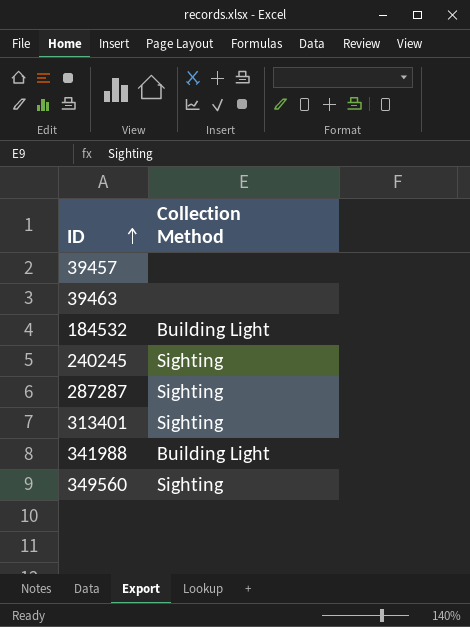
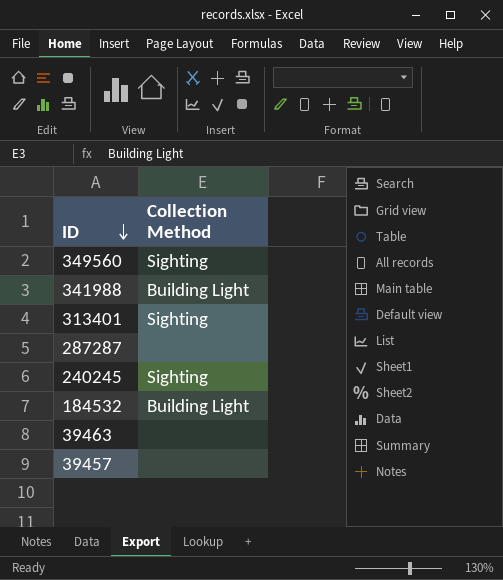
row order: ID ascending -> ID descending
287287 | Collection Method: Sighting -> none

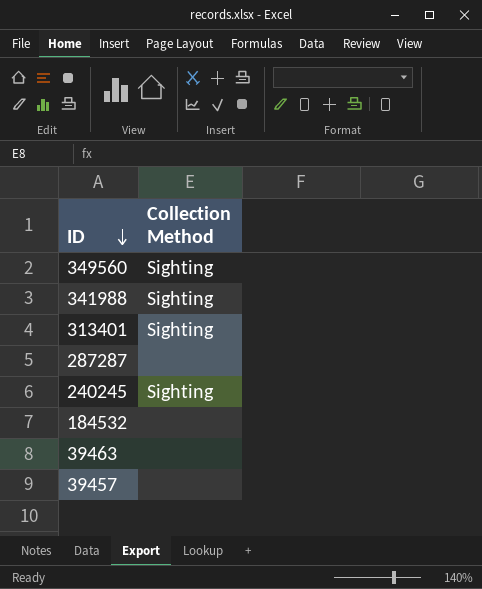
341988 | Collection Method: Building Light -> Sighting
184532 | Collection Method: Building Light -> none

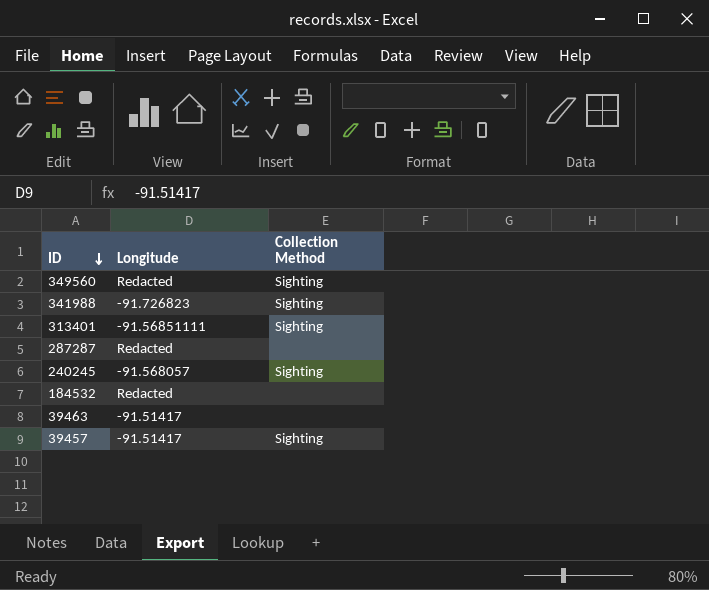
column Longitude | position: none -> 2
39457 | Collection Method: none -> Sighting

